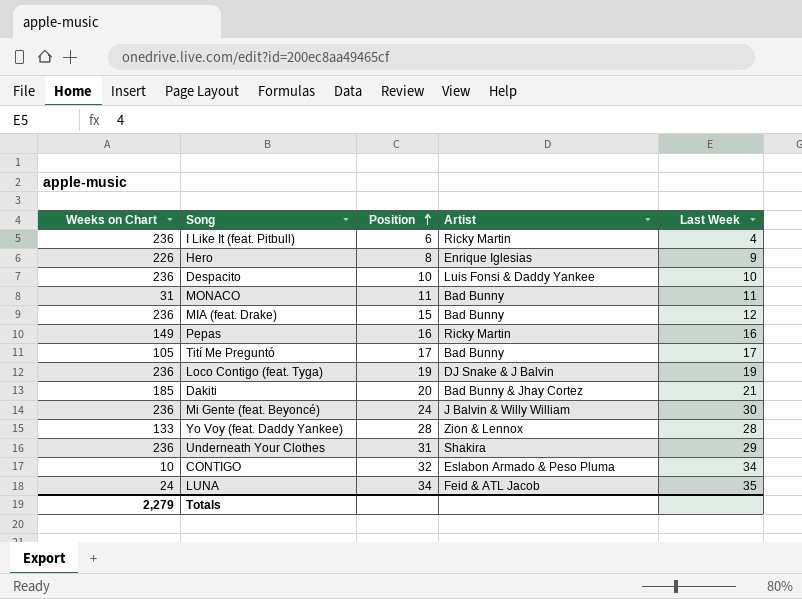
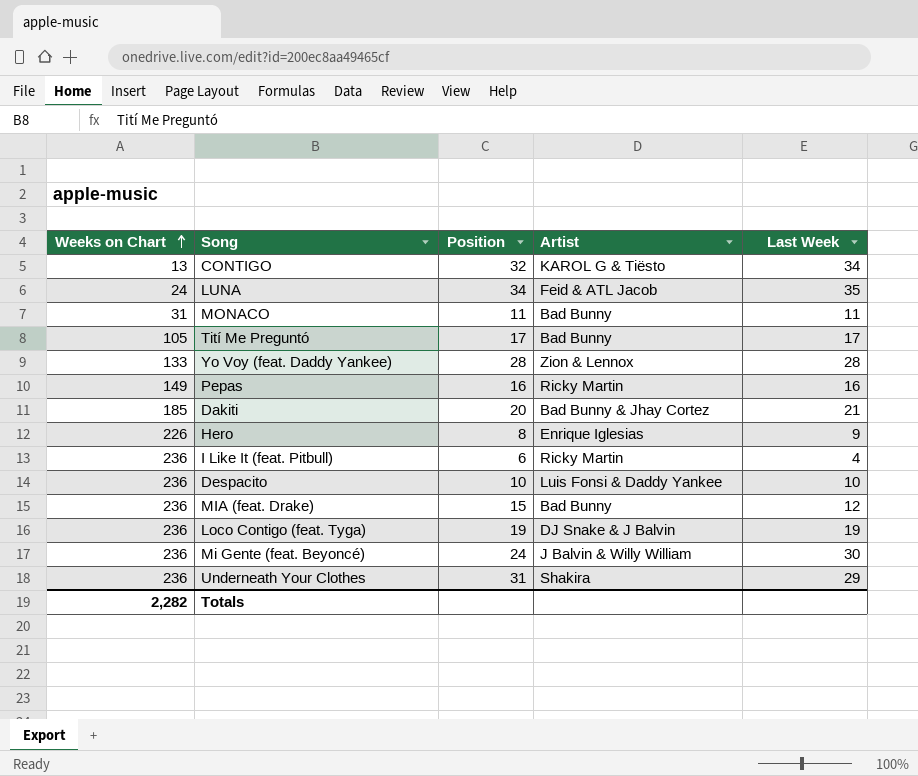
row order: Position ascending -> Weeks on Chart ascending
CONTIGO | Weeks on Chart: 10 -> 13
CONTIGO | Artist: Eslabon Armado & Peso Pluma -> KAROL G & Tiësto
Totals | Weeks on Chart: 2,279 -> 2,282

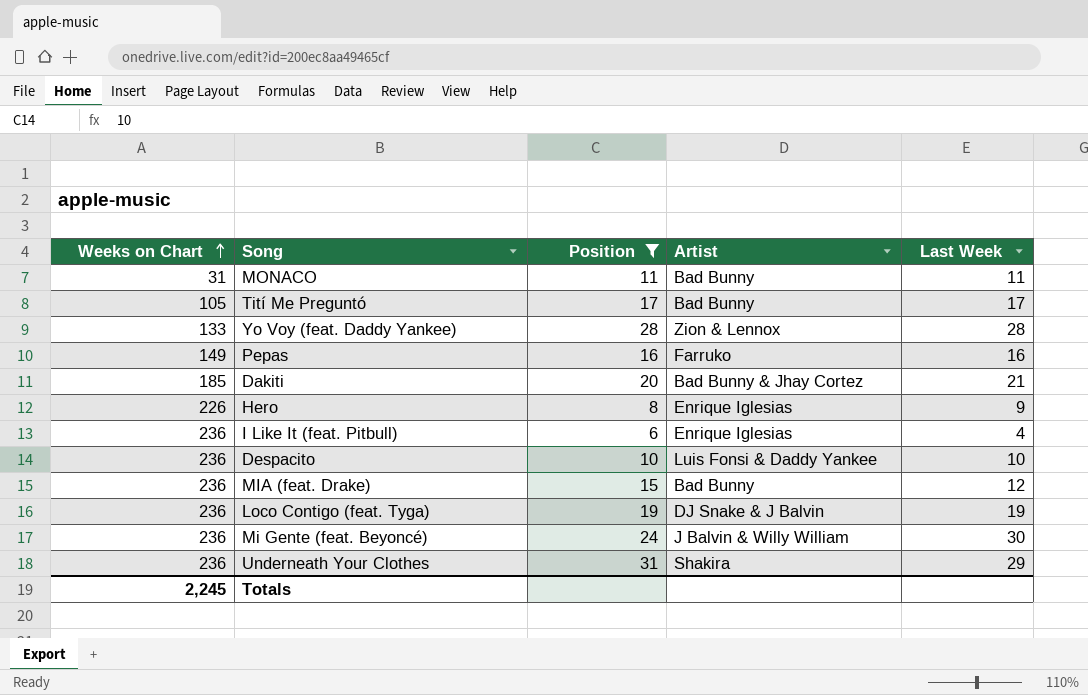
filter: none -> Position <= 31
Pepas | Artist: Ricky Martin -> Farruko
I Like It (feat. Pitbull) | Artist: Ricky Martin -> Enrique Iglesias
Totals | Weeks on Chart: 2,282 -> 2,245

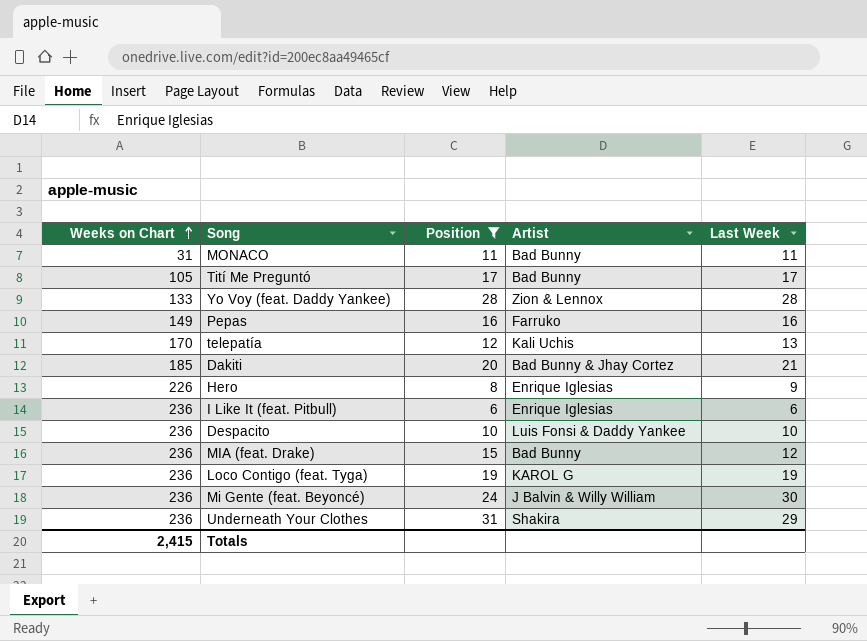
row telepatía: none -> 170 | 12 | Kali Uchis | 13
I Like It (feat. Pitbull) | Last Week: 4 -> 6
Loco Contigo (feat. Tyga) | Artist: DJ Snake & J Balvin -> KAROL G
Totals | Weeks on Chart: 2,245 -> 2,415

